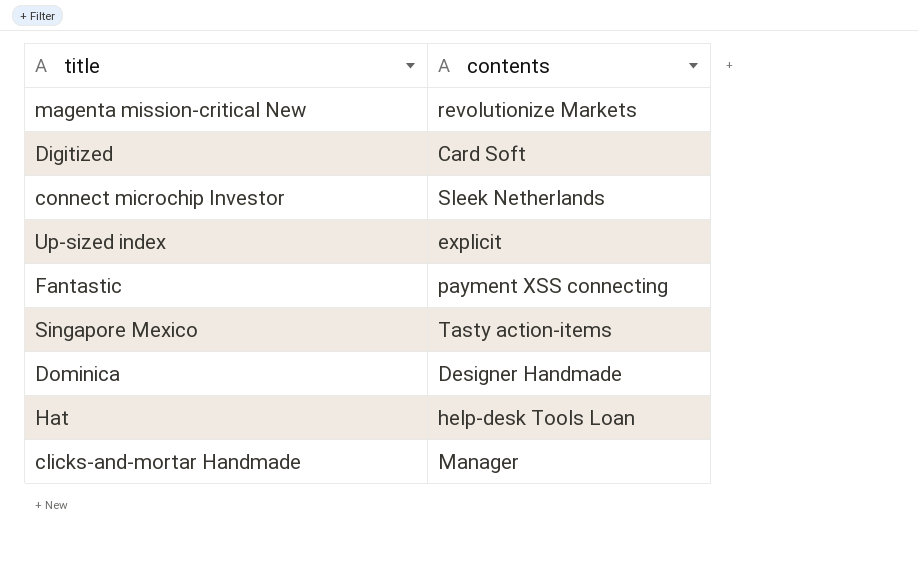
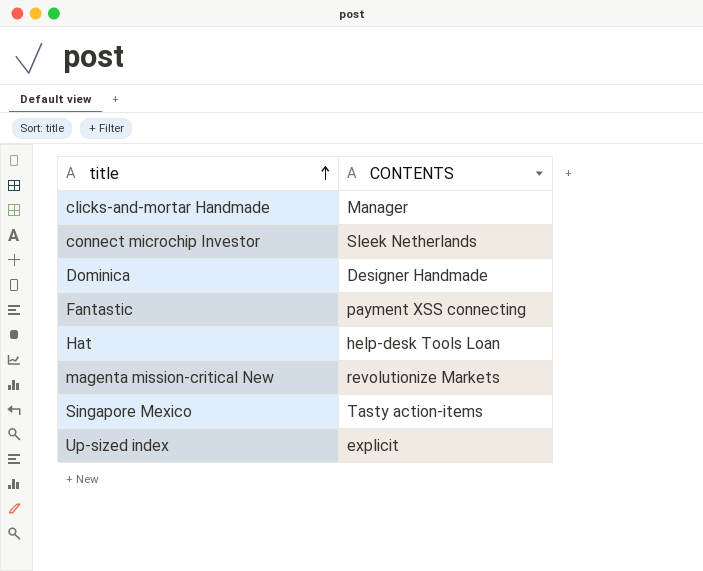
row order: none -> title ascending
column name: contents -> CONTENTS
row Digitized: Card Soft -> none

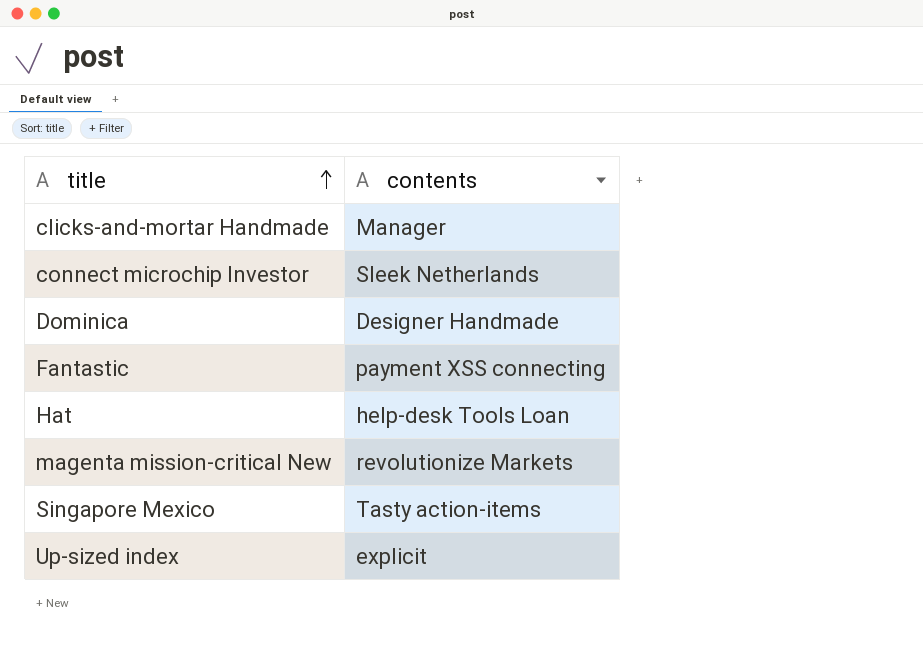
column name: CONTENTS -> contents

